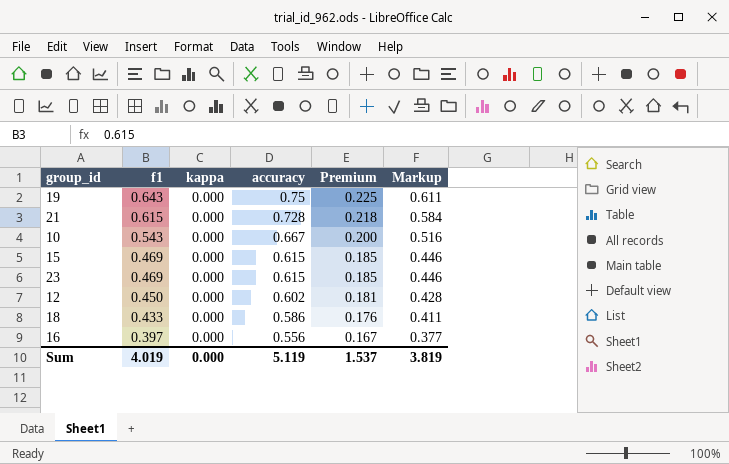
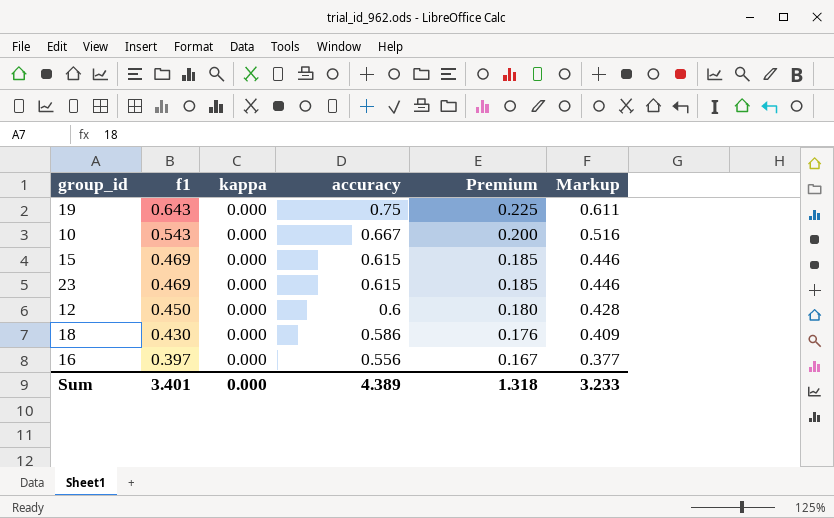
row 21: 0.615 | 0.000 | 0.728 | 0.218 | 0.584 -> none
12 | accuracy: 0.602 -> 0.6
12 | Premium: 0.181 -> 0.180
18 | f1: 0.433 -> 0.430
18 | Markup: 0.411 -> 0.409
Sum | f1: 4.019 -> 3.401
Sum | accuracy: 5.119 -> 4.389
Sum | Premium: 1.537 -> 1.318
Sum | Markup: 3.819 -> 3.233

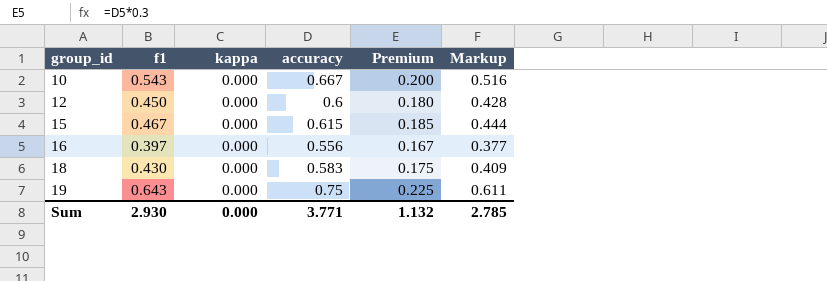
row order: f1 descending -> group_id ascending
row 23: 0.469 | 0.000 | 0.615 | 0.185 | 0.446 -> none
15 | f1: 0.469 -> 0.467
15 | Markup: 0.446 -> 0.444
18 | accuracy: 0.586 -> 0.583
18 | Premium: 0.176 -> 0.175
Sum | f1: 3.401 -> 2.930
Sum | accuracy: 4.389 -> 3.771
Sum | Premium: 1.318 -> 1.132
Sum | Markup: 3.233 -> 2.785

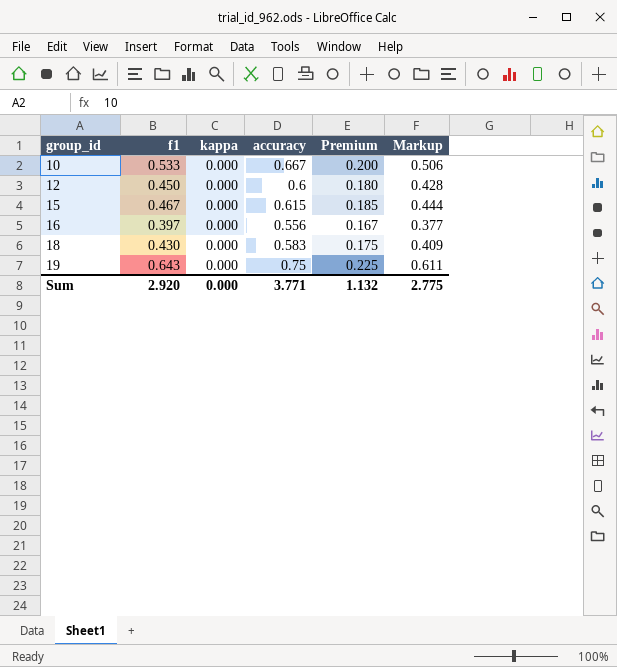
10 | f1: 0.543 -> 0.533
10 | Markup: 0.516 -> 0.506
Sum | f1: 2.930 -> 2.920
Sum | Markup: 2.785 -> 2.775

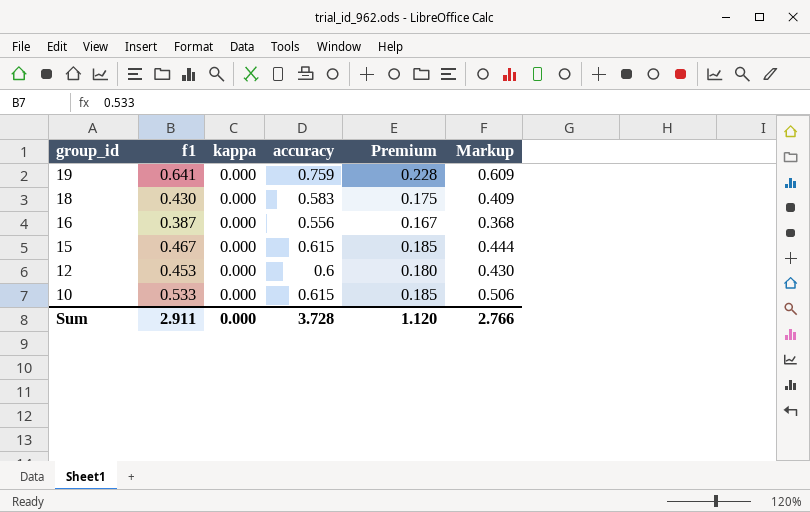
row order: group_id ascending -> group_id descending
19 | f1: 0.643 -> 0.641
19 | accuracy: 0.75 -> 0.759
19 | Premium: 0.225 -> 0.228
19 | Markup: 0.611 -> 0.609
16 | f1: 0.397 -> 0.387
16 | Markup: 0.377 -> 0.368
12 | f1: 0.450 -> 0.453
12 | Markup: 0.428 -> 0.430
10 | accuracy: 0.667 -> 0.615
10 | Premium: 0.200 -> 0.185
Sum | f1: 2.920 -> 2.911
Sum | accuracy: 3.771 -> 3.728
Sum | Premium: 1.132 -> 1.120
Sum | Markup: 2.775 -> 2.766

